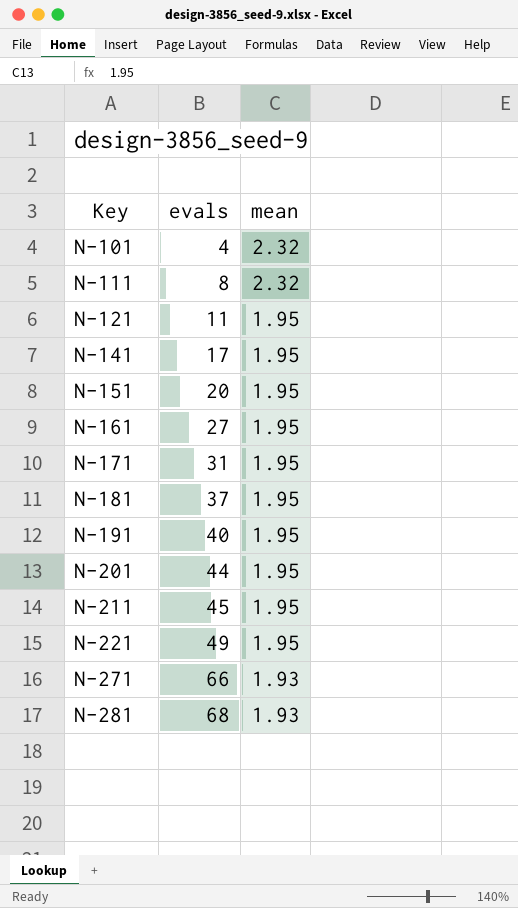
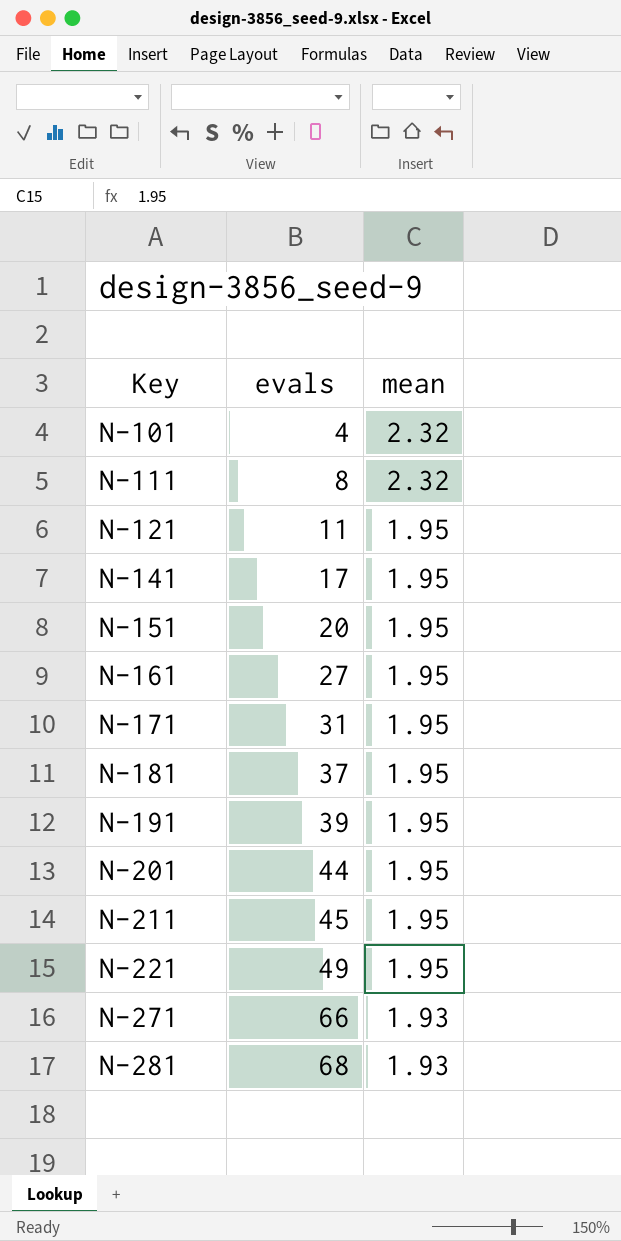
N-191 | evals: 40 -> 39

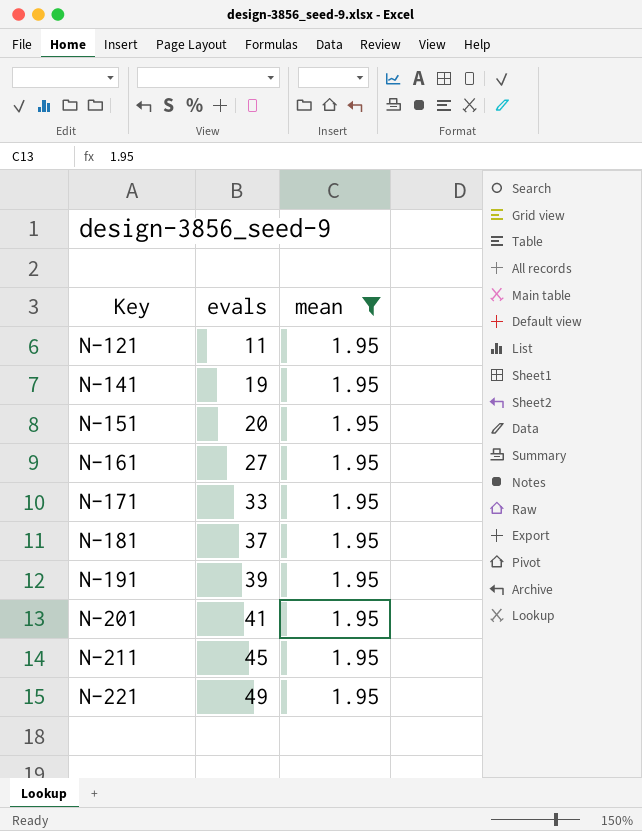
filter: none -> mean = 1.95
N-141 | evals: 17 -> 19
N-171 | evals: 31 -> 33
N-201 | evals: 44 -> 41

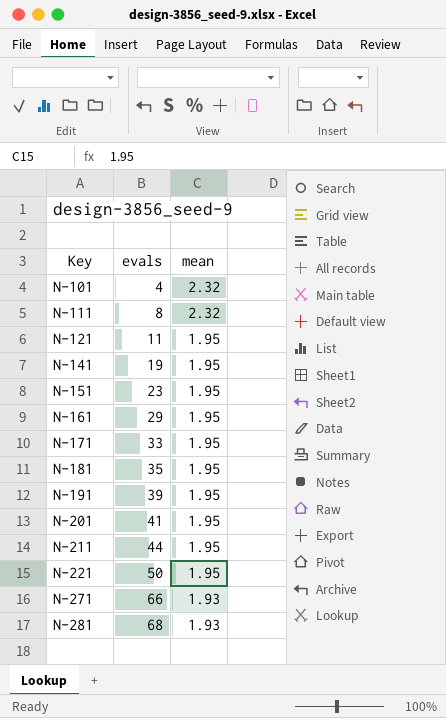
filter: mean = 1.95 -> none
N-151 | evals: 20 -> 23
N-161 | evals: 27 -> 29
N-181 | evals: 37 -> 35
N-211 | evals: 45 -> 44
N-221 | evals: 49 -> 50

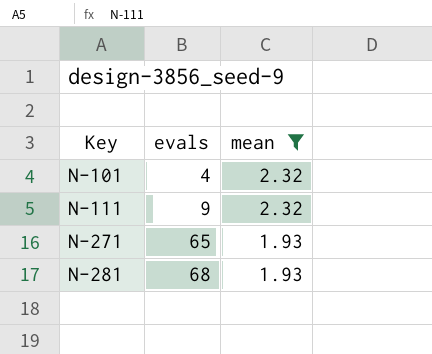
filter: none -> mean != 1.95
N-111 | evals: 8 -> 9
N-271 | evals: 66 -> 65

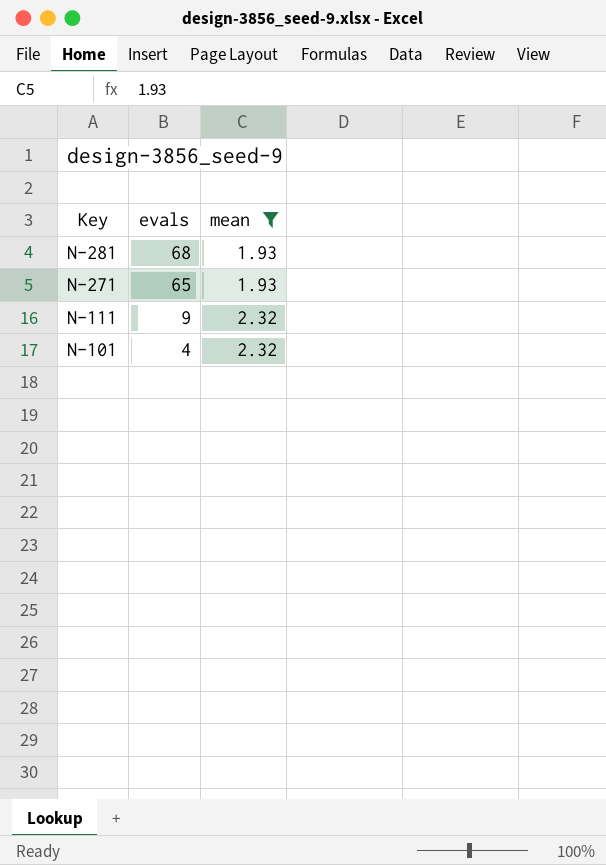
row order: Key ascending -> Key descending

